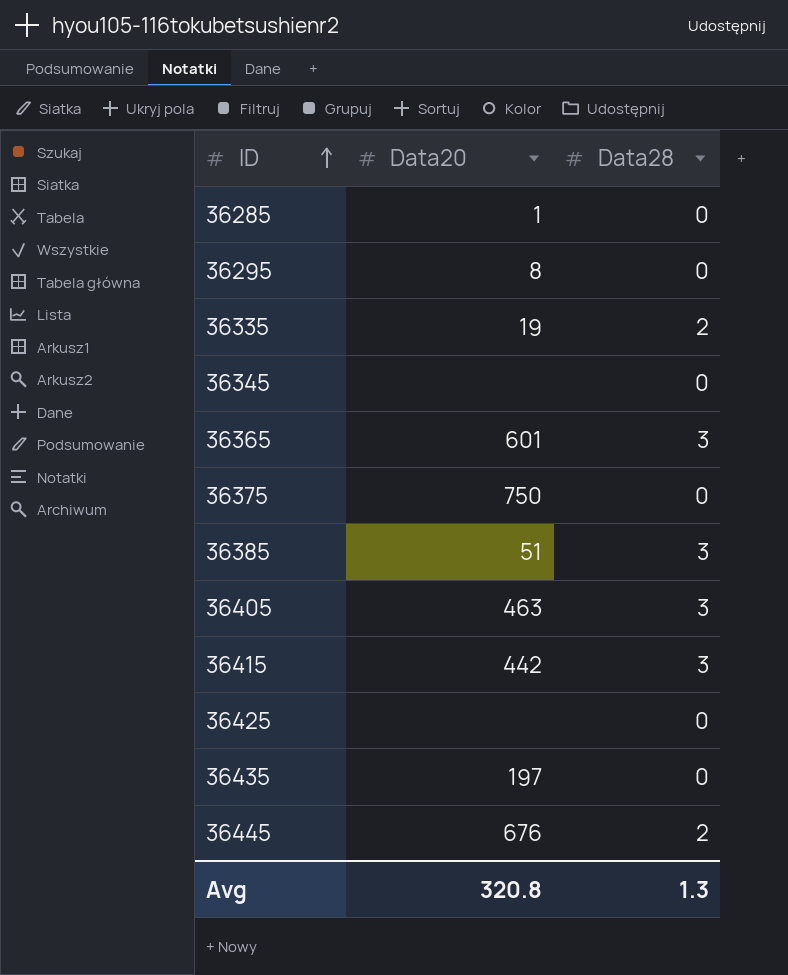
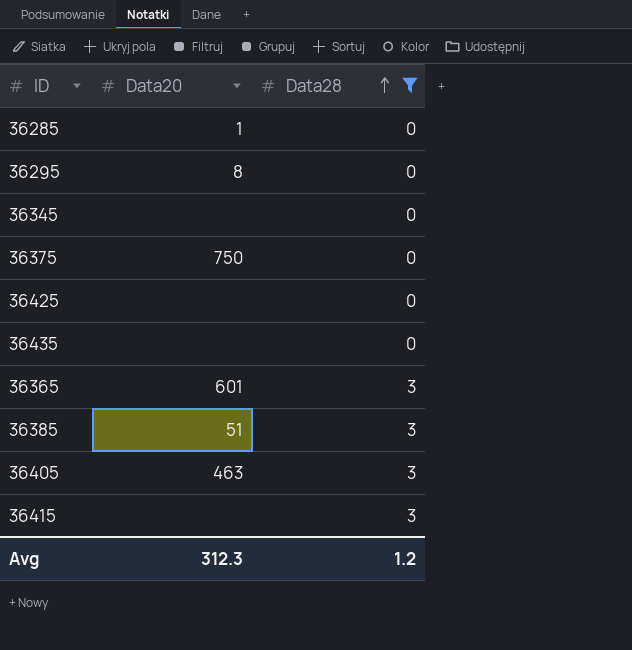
filter: none -> Data28 != 2
row order: ID ascending -> Data28 ascending
36435 | Data20: 197 -> none
36415 | Data20: 442 -> none
Avg | Data20: 320.8 -> 312.3
Avg | Data28: 1.3 -> 1.2

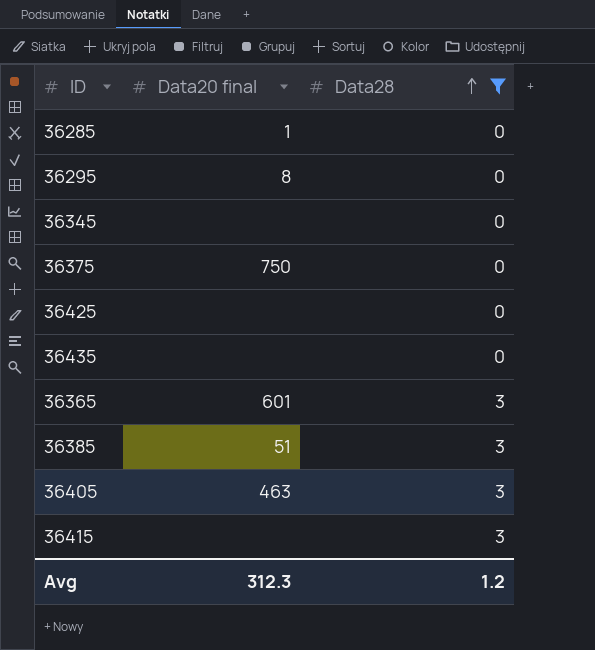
column name: Data20 -> Data20 final

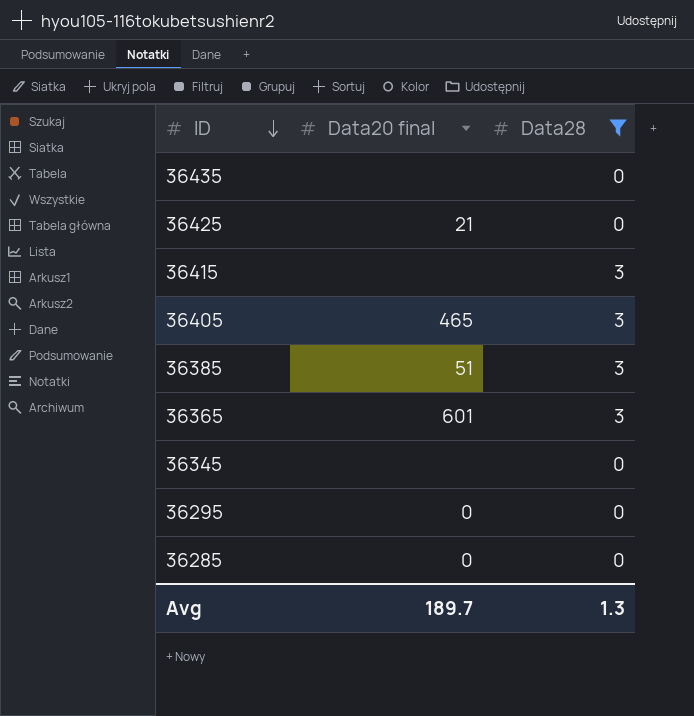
row order: Data28 ascending -> ID descending
row 36375: 750 | 0 -> none
36425 | Data20 final: none -> 21
36405 | Data20 final: 463 -> 465
36295 | Data20 final: 8 -> 0
36285 | Data20 final: 1 -> 0
Avg | Data20 final: 312.3 -> 189.7
Avg | Data28: 1.2 -> 1.3

